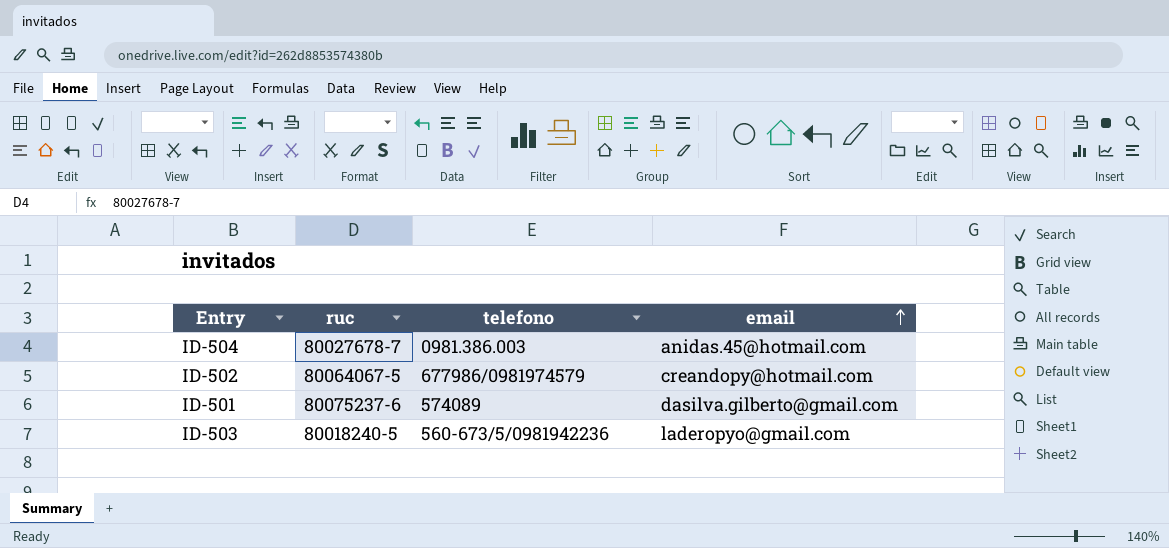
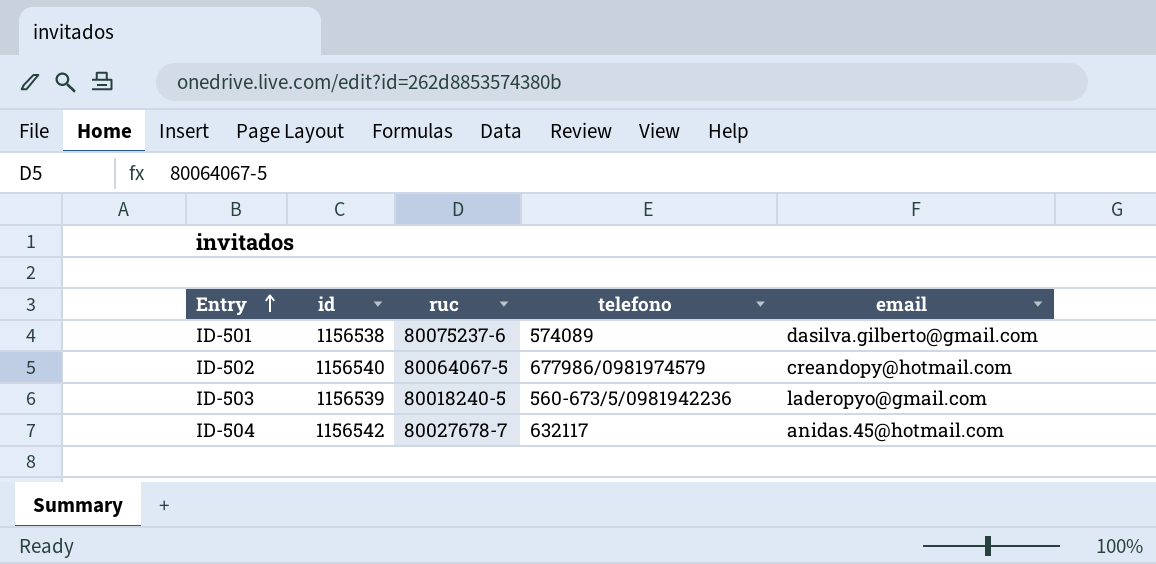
row order: email ascending -> Entry ascending
column id | position: none -> 2
ID-504 | telefono: 0981.386.003 -> 632117

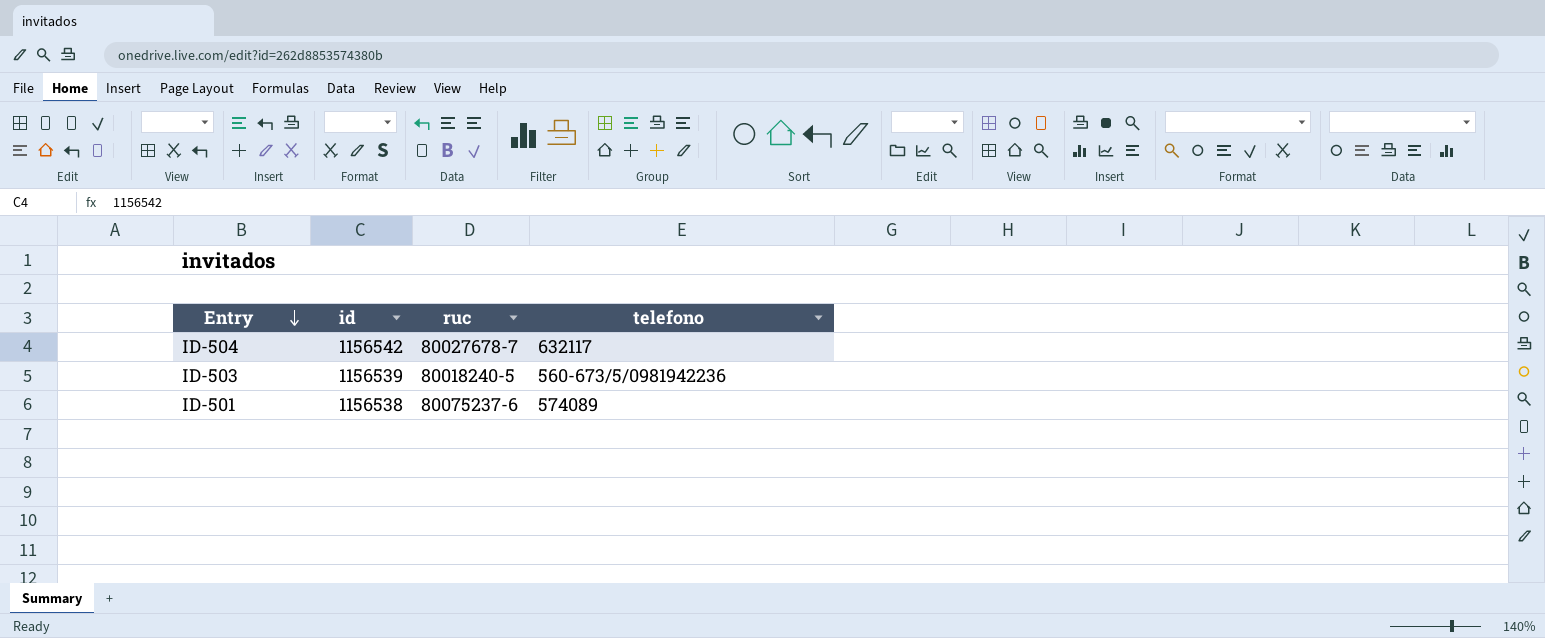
row order: Entry ascending -> Entry descending
column email | position: 5 -> none
row ID-502: 1156540 | 80064067-5 | 677986/0981974579 | creandopy@hotmail.com -> none

